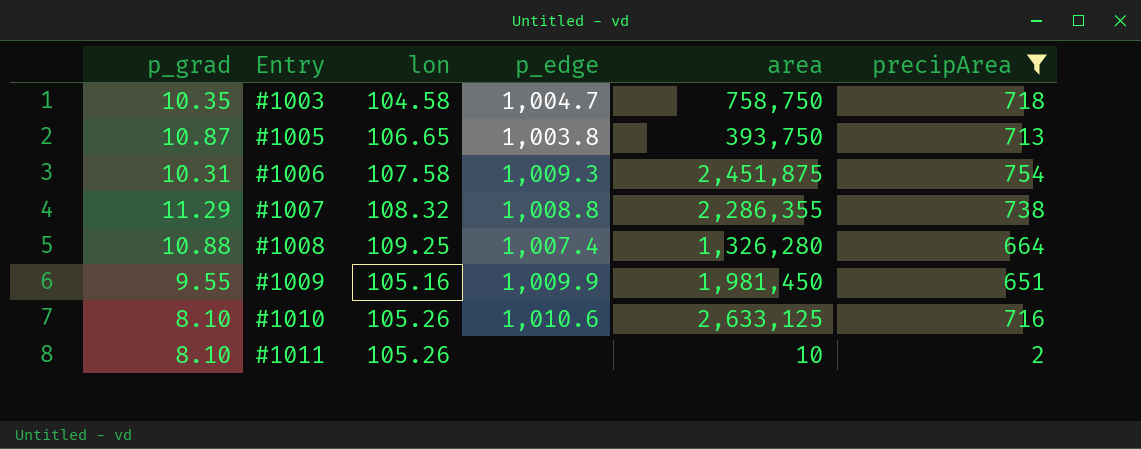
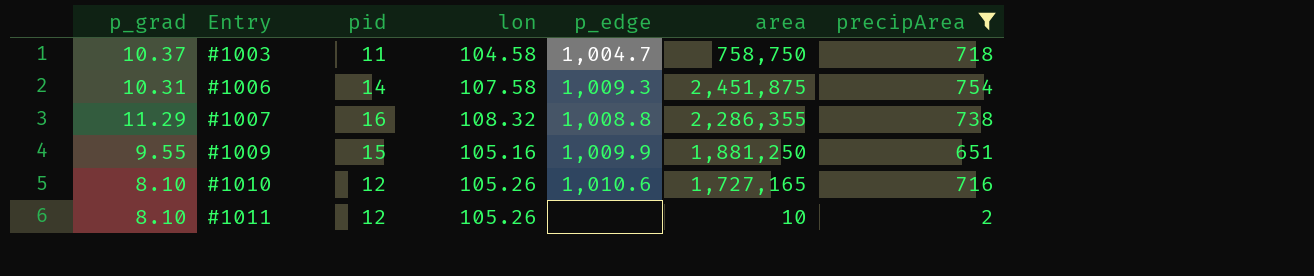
column pid | position: none -> 3
row #1005: 10.87 | 106.65 | 1,003.8 | 393,750 | 713 -> none
row #1008: 10.88 | 109.25 | 1,007.4 | 1,326,280 | 664 -> none
#1003 | p_grad: 10.35 -> 10.37
#1009 | area: 1,981,450 -> 1,881,250
#1010 | area: 2,633,125 -> 1,727,165

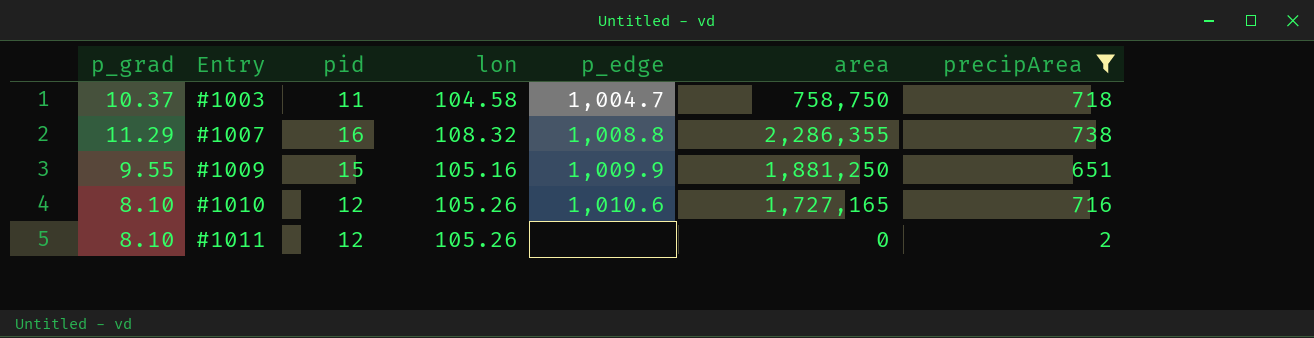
row #1006: 10.31 | 14 | 107.58 | 1,009.3 | 2,451,875 | 754 -> none
#1011 | area: 10 -> 0

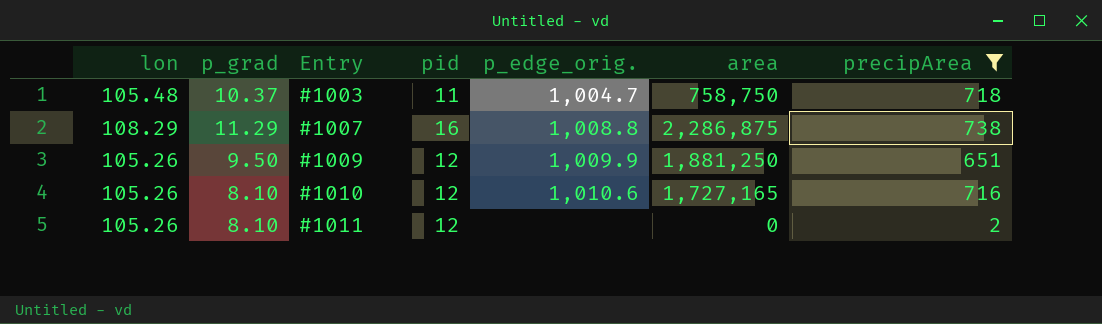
column lon | position: 4 -> 1
column name: p_edge -> p_edge_orig.
#1003 | lon: 104.58 -> 105.48
#1007 | lon: 108.32 -> 108.29
#1007 | area: 2,286,355 -> 2,286,875
#1009 | lon: 105.16 -> 105.26
#1009 | p_grad: 9.55 -> 9.50
#1009 | pid: 15 -> 12

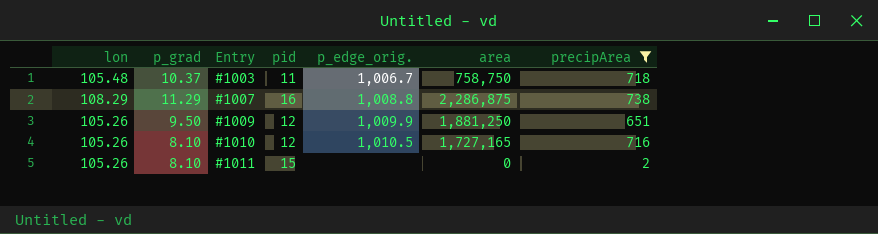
#1003 | p_edge_orig.: 1,004.7 -> 1,006.7
#1010 | p_edge_orig.: 1,010.6 -> 1,010.5
#1011 | pid: 12 -> 15

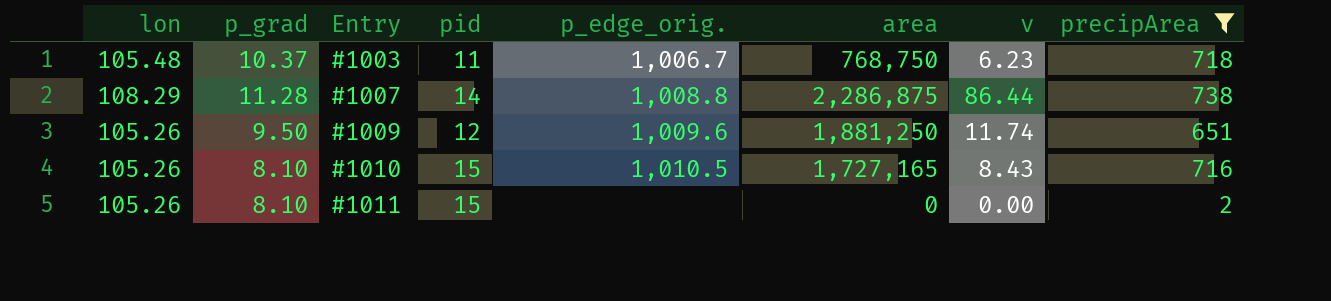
column v | position: none -> 7
#1003 | area: 758,750 -> 768,750
#1007 | p_grad: 11.29 -> 11.28
#1007 | pid: 16 -> 14
#1009 | p_edge_orig.: 1,009.9 -> 1,009.6
#1010 | pid: 12 -> 15

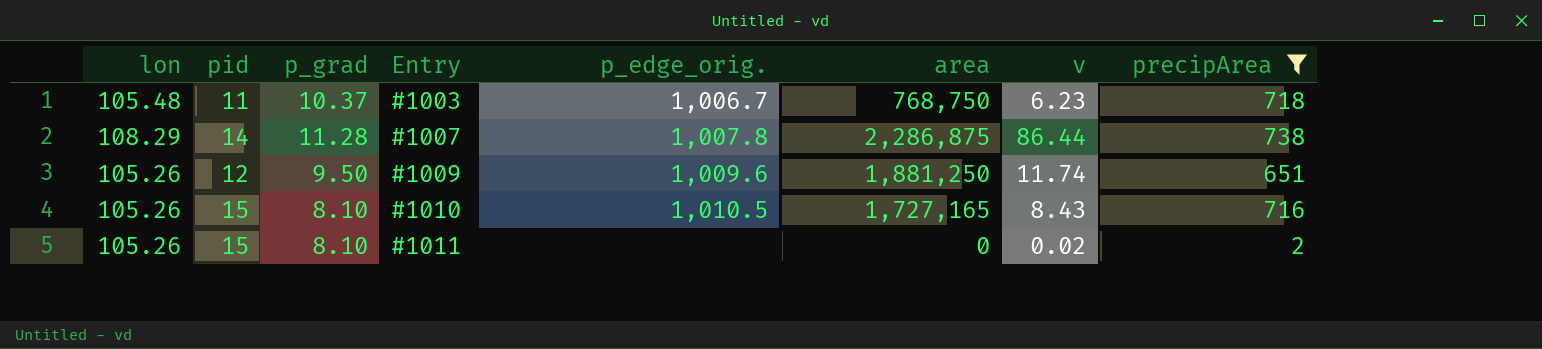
column pid | position: 4 -> 2
#1007 | p_edge_orig.: 1,008.8 -> 1,007.8
#1011 | v: 0.00 -> 0.02

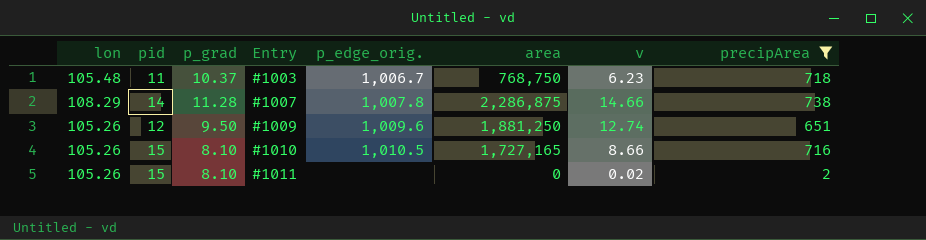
#1007 | v: 86.44 -> 14.66
#1009 | v: 11.74 -> 12.74
#1010 | v: 8.43 -> 8.66

